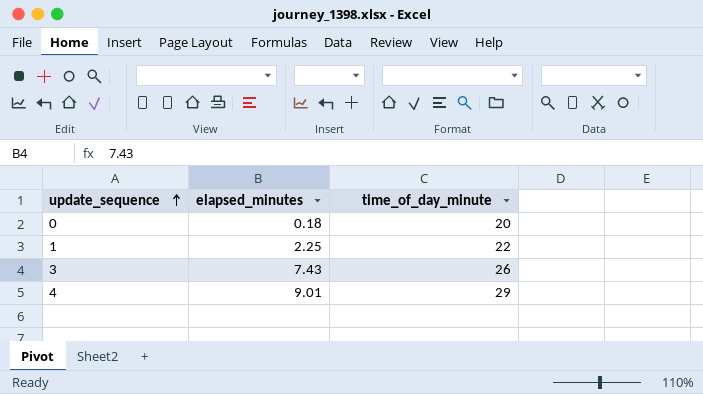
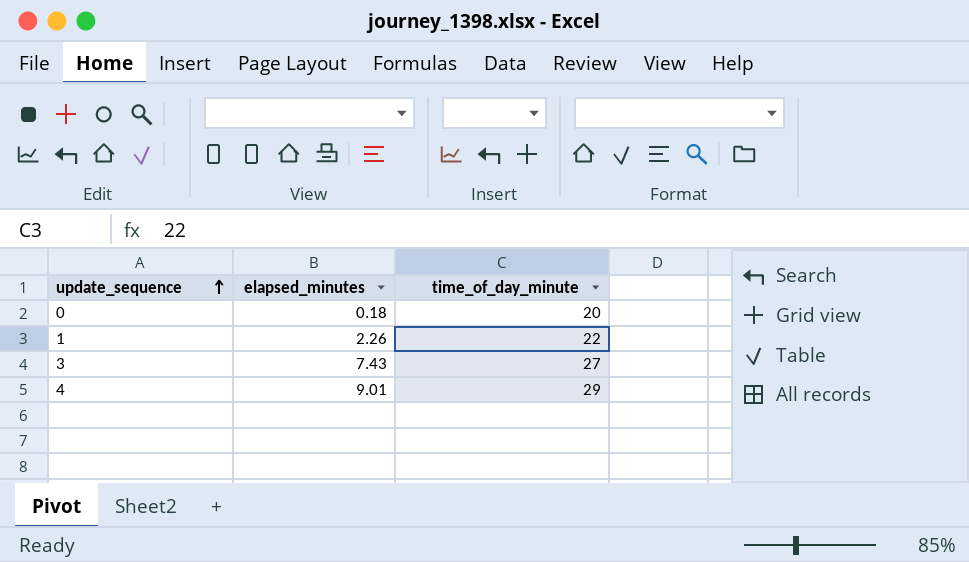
1 | elapsed_minutes: 2.25 -> 2.26
3 | time_of_day_minute: 26 -> 27

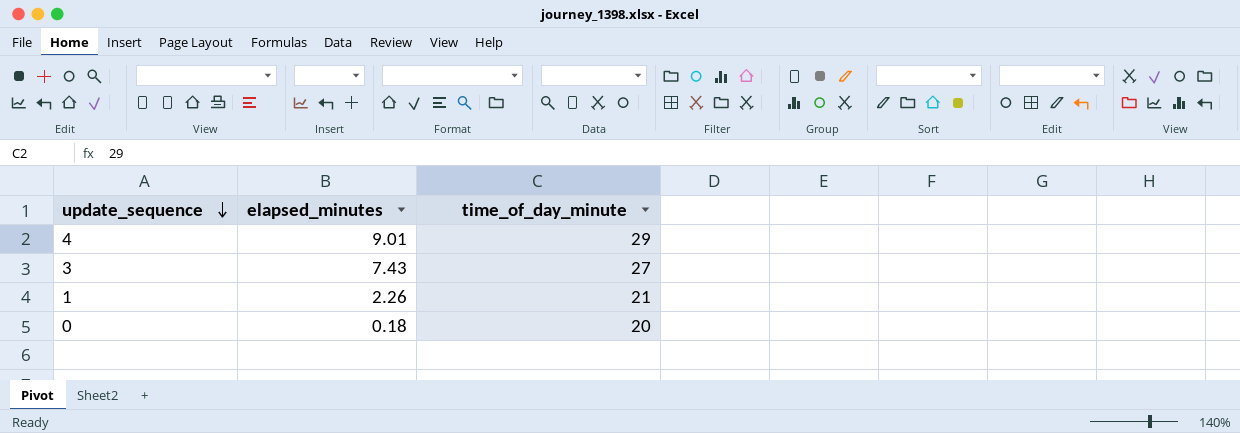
row order: update_sequence ascending -> update_sequence descending
1 | time_of_day_minute: 22 -> 21

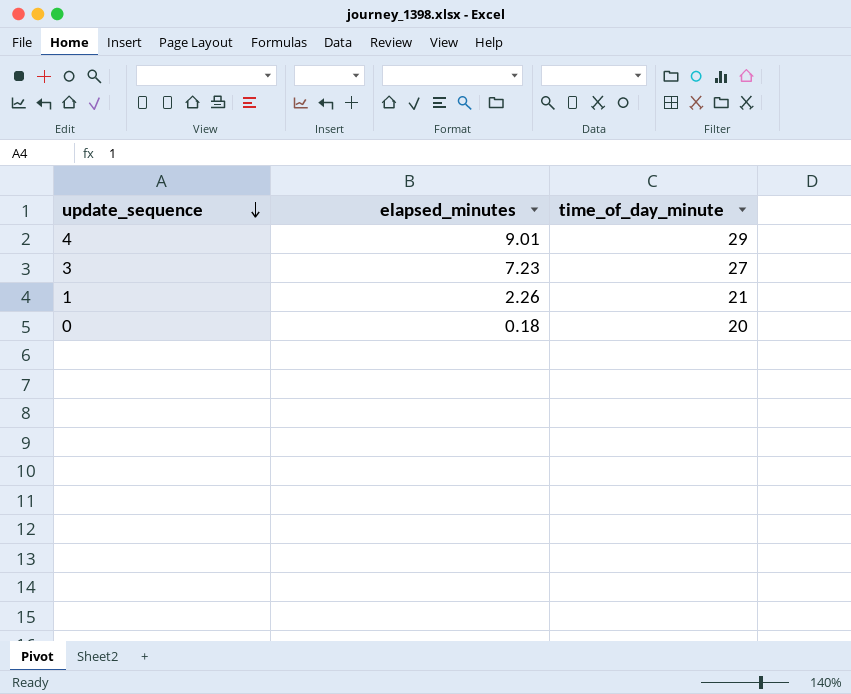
3 | elapsed_minutes: 7.43 -> 7.23

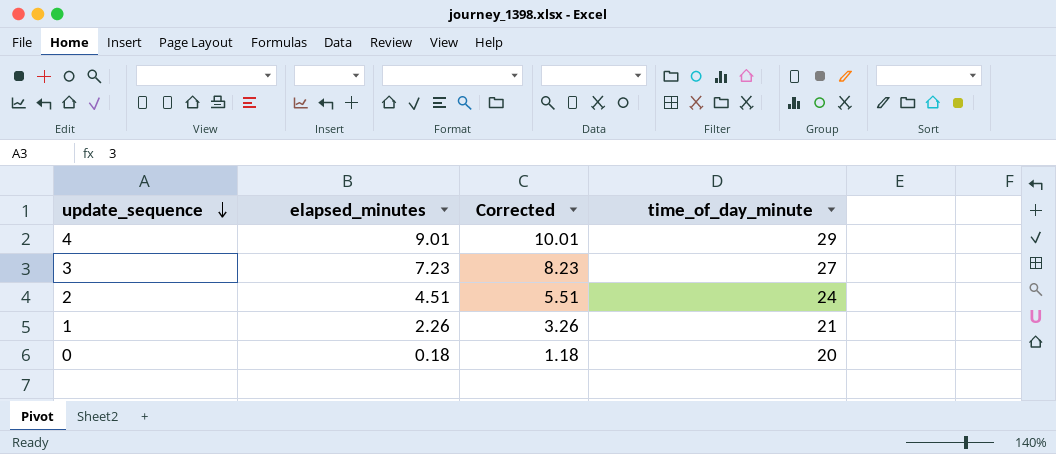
column Corrected | formula: none -> [elapsed_minutes] + 1
row 2: none -> 4.51 | 5.51 | 24

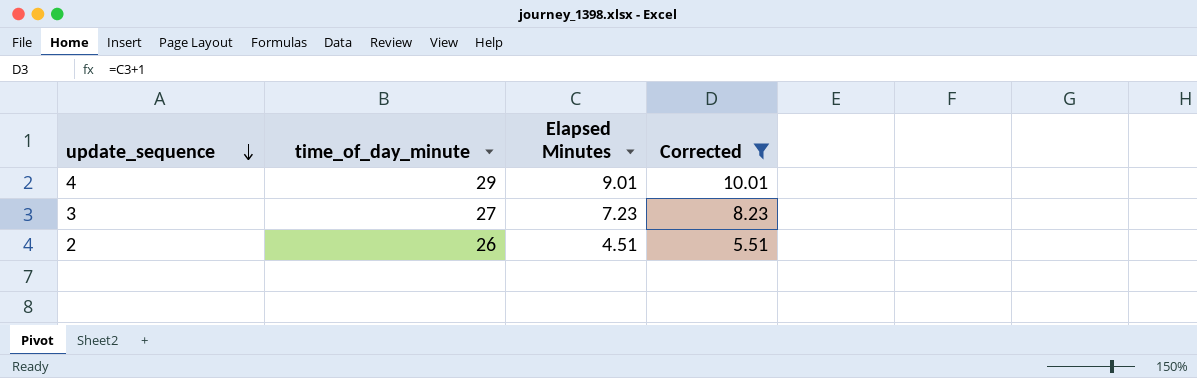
filter: none -> Corrected >= 5.51
column time_of_day_minute | position: 4 -> 2
column name: elapsed_minutes -> Elapsed Minutes
2 | time_of_day_minute: 24 -> 26

